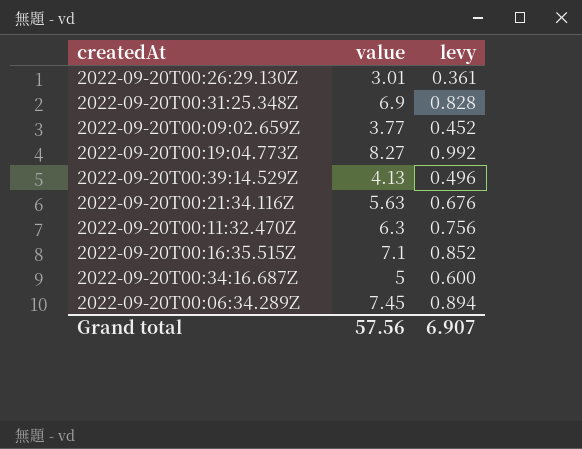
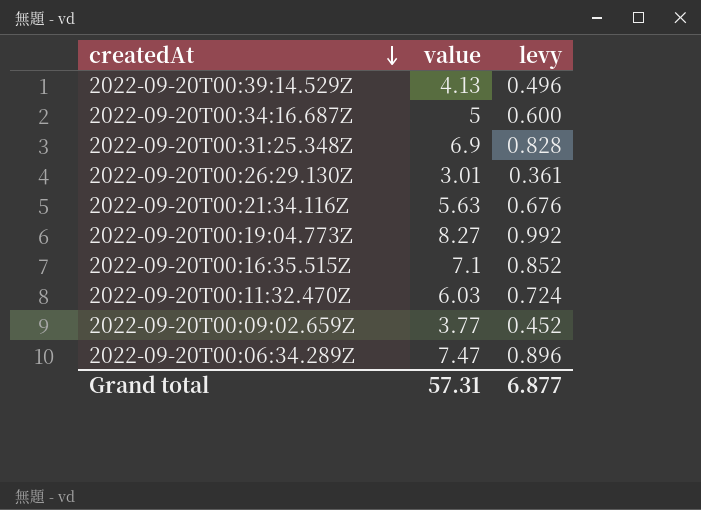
row order: none -> createdAt descending
2022-09-20T00:11:32.470Z | value: 6.3 -> 6.03
2022-09-20T00:11:32.470Z | levy: 0.756 -> 0.724
2022-09-20T00:06:34.289Z | value: 7.45 -> 7.47
2022-09-20T00:06:34.289Z | levy: 0.894 -> 0.896
Grand total | value: 57.56 -> 57.31
Grand total | levy: 6.907 -> 6.877

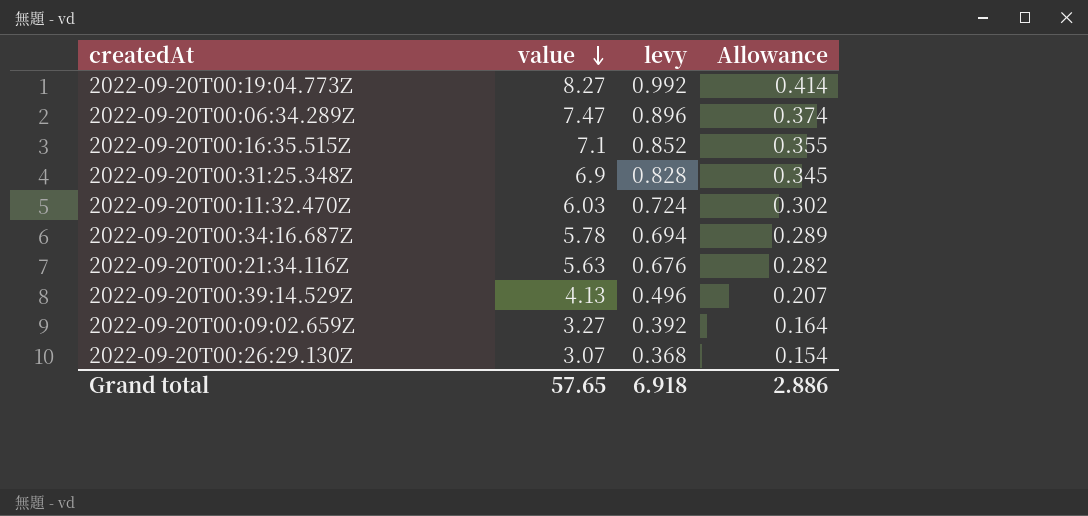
row order: createdAt descending -> value descending
column Allowance | formula: none -> [value] * 0.05
2022-09-20T00:34:16.687Z | value: 5 -> 5.78
2022-09-20T00:34:16.687Z | levy: 0.600 -> 0.694
2022-09-20T00:09:02.659Z | value: 3.77 -> 3.27
2022-09-20T00:09:02.659Z | levy: 0.452 -> 0.392
2022-09-20T00:26:29.130Z | value: 3.01 -> 3.07
2022-09-20T00:26:29.130Z | levy: 0.361 -> 0.368
Grand total | value: 57.31 -> 57.65
Grand total | levy: 6.877 -> 6.918

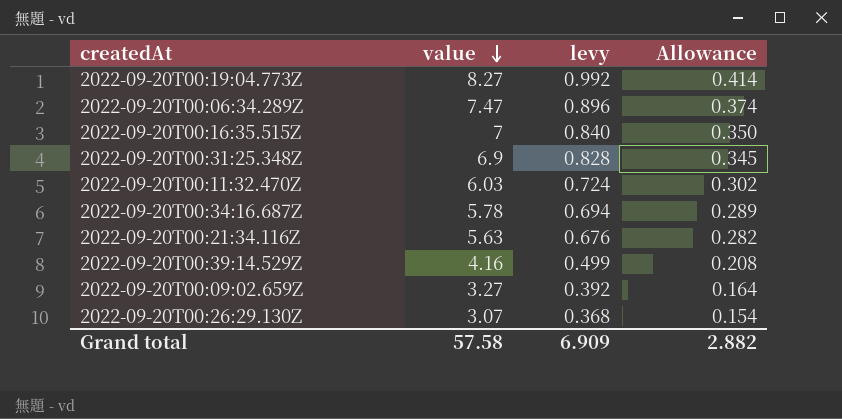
2022-09-20T00:16:35.515Z | value: 7.1 -> 7
2022-09-20T00:16:35.515Z | levy: 0.852 -> 0.840
2022-09-20T00:16:35.515Z | Allowance: 0.355 -> 0.350
2022-09-20T00:39:14.529Z | value: 4.13 -> 4.16
2022-09-20T00:39:14.529Z | levy: 0.496 -> 0.499
2022-09-20T00:39:14.529Z | Allowance: 0.207 -> 0.208
Grand total | value: 57.65 -> 57.58
Grand total | levy: 6.918 -> 6.909
Grand total | Allowance: 2.886 -> 2.882

